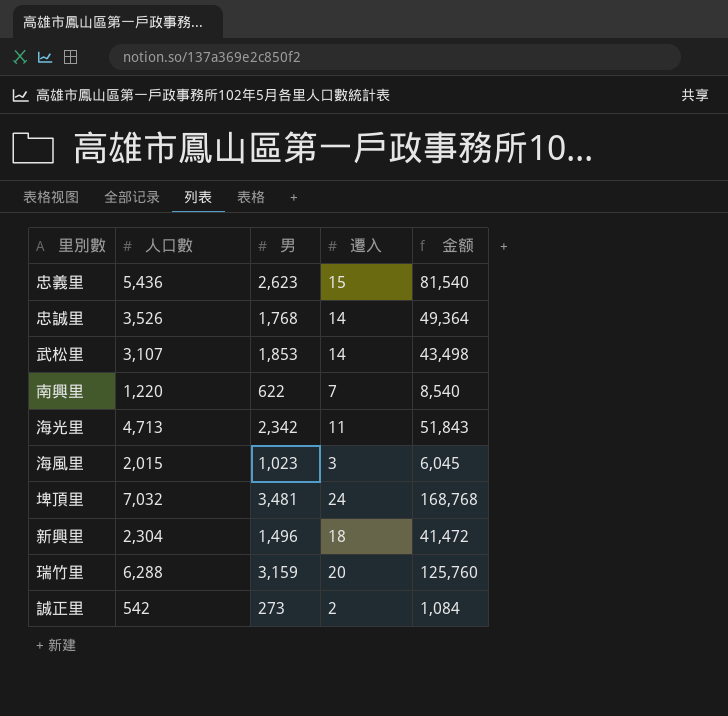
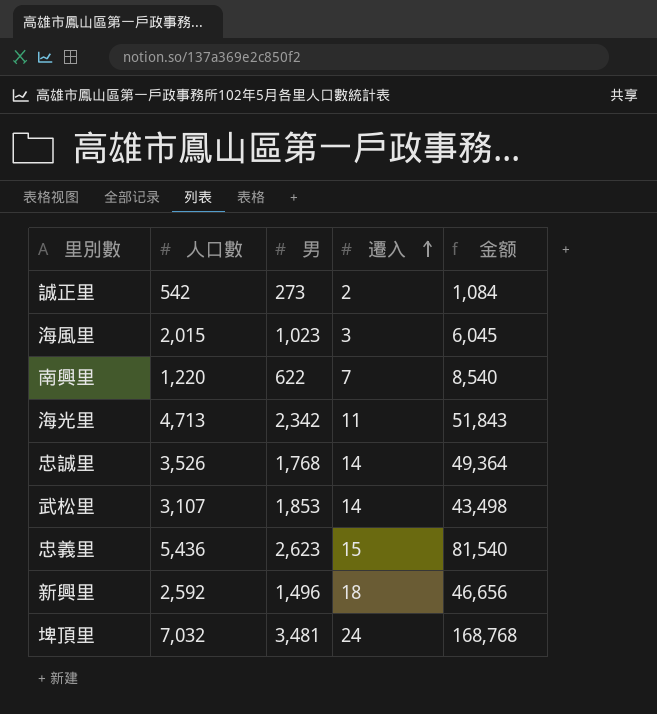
row order: none -> 遷入 ascending
row 瑞竹里: 6,288 | 3,159 | 20 | 125,760 -> none
新興里 | 人口數: 2,304 -> 2,592
新興里 | 金额: 41,472 -> 46,656

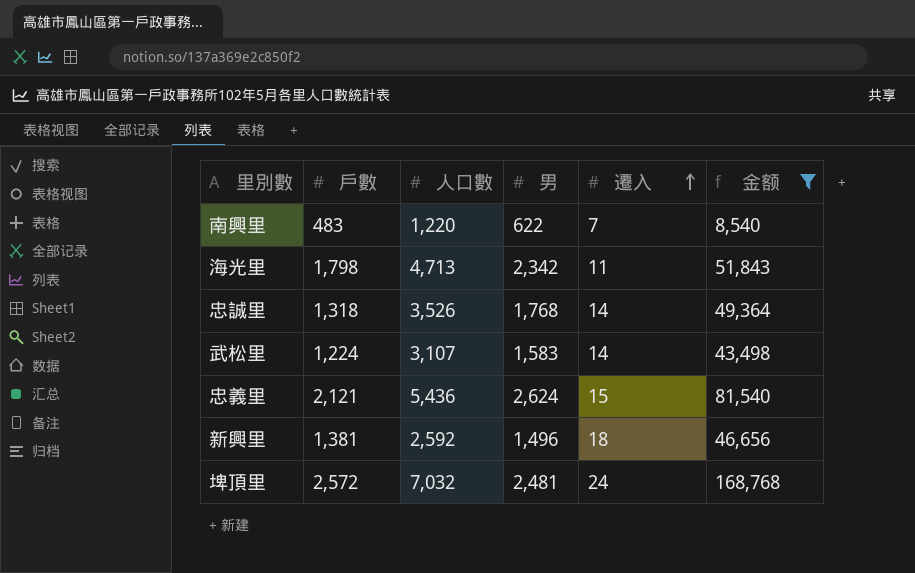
filter: none -> 金额 >= 8,540
column 戶數 | position: none -> 2
武松里 | 男: 1,853 -> 1,583
忠義里 | 男: 2,623 -> 2,624
埤頂里 | 男: 3,481 -> 2,481

